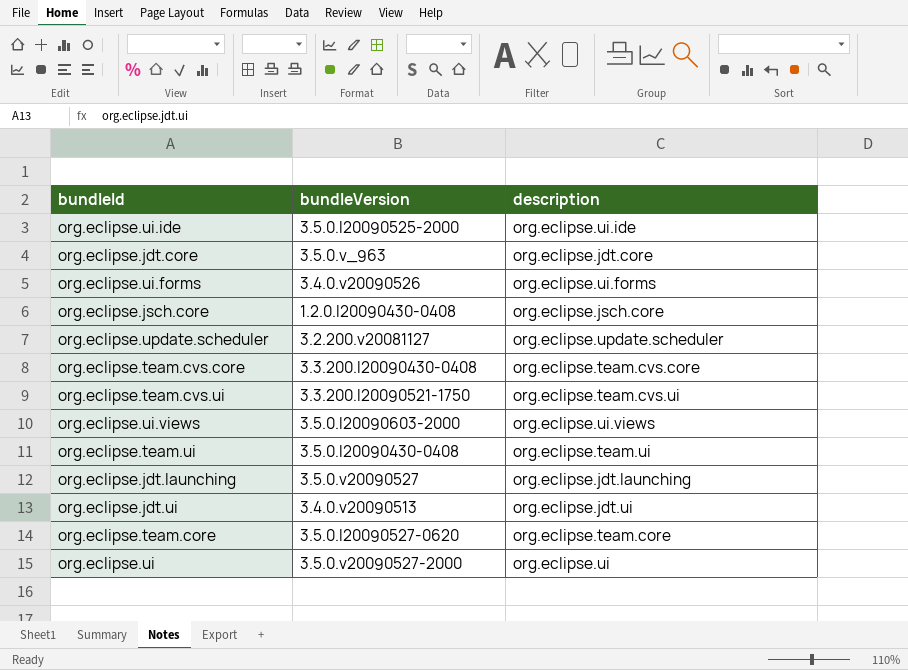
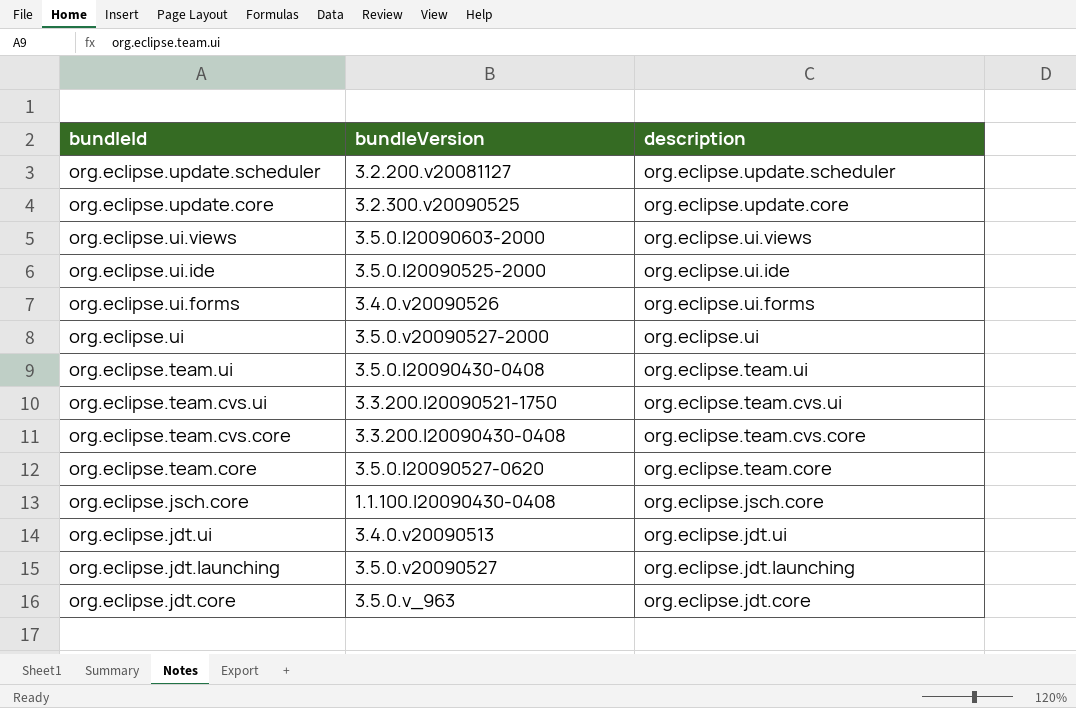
row order: none -> bundleId descending
row org.eclipse.update.core: none -> 3.2.300.v20090525 | org.eclipse.update.core
org.eclipse.jsch.core | bundleVersion: 1.2.0.I20090430-0408 -> 1.1.100.I20090430-0408

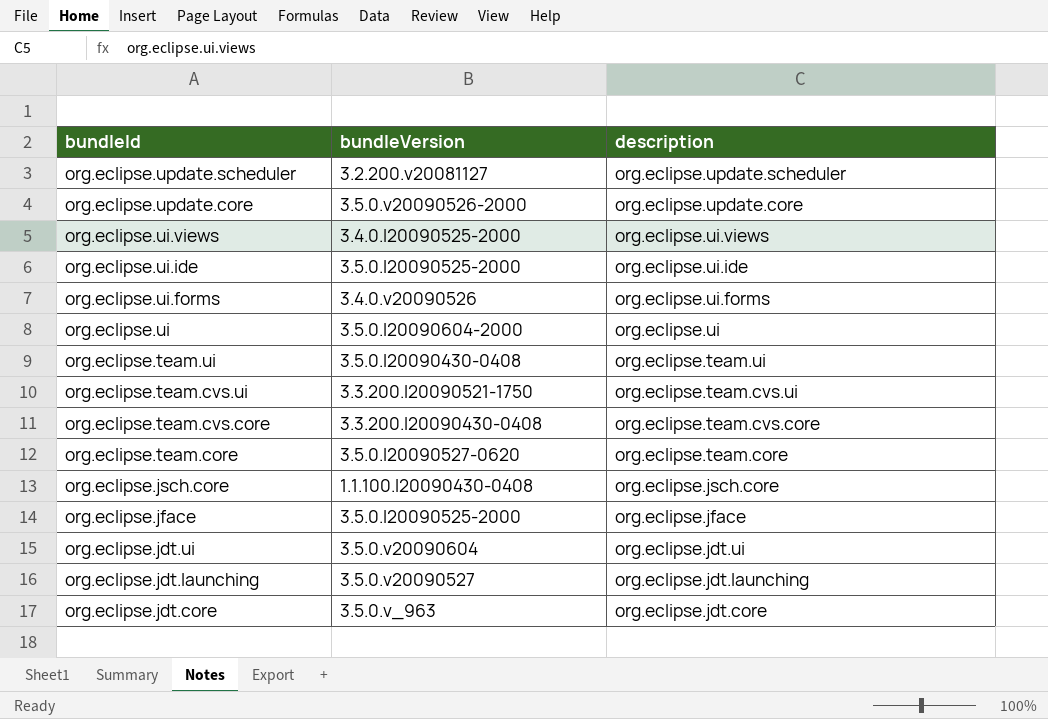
org.eclipse.update.core | bundleVersion: 3.2.300.v20090525 -> 3.5.0.v20090526-2000
org.eclipse.ui.views | bundleVersion: 3.5.0.I20090603-2000 -> 3.4.0.I20090525-2000
org.eclipse.ui | bundleVersion: 3.5.0.v20090527-2000 -> 3.5.0.I20090604-2000
row org.eclipse.jface: none -> 3.5.0.I20090525-2000 | org.eclipse.jface
org.eclipse.jdt.ui | bundleVersion: 3.4.0.v20090513 -> 3.5.0.v20090604

